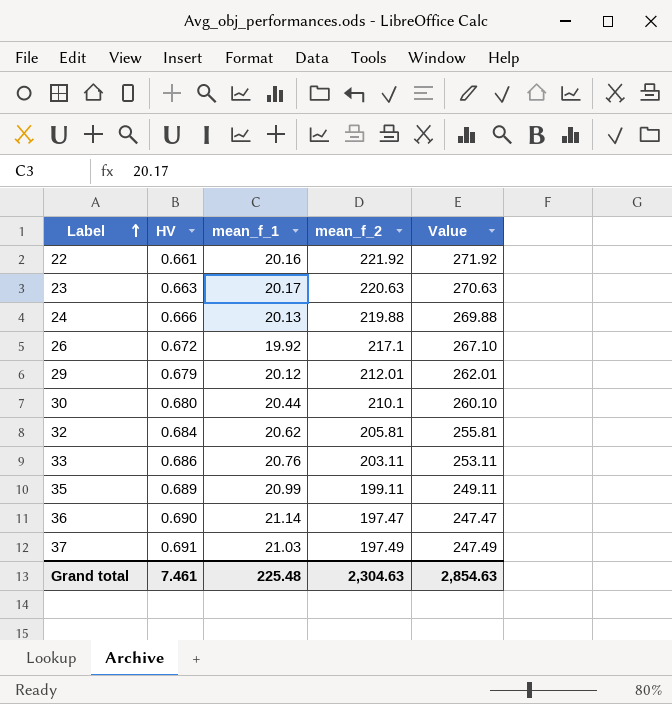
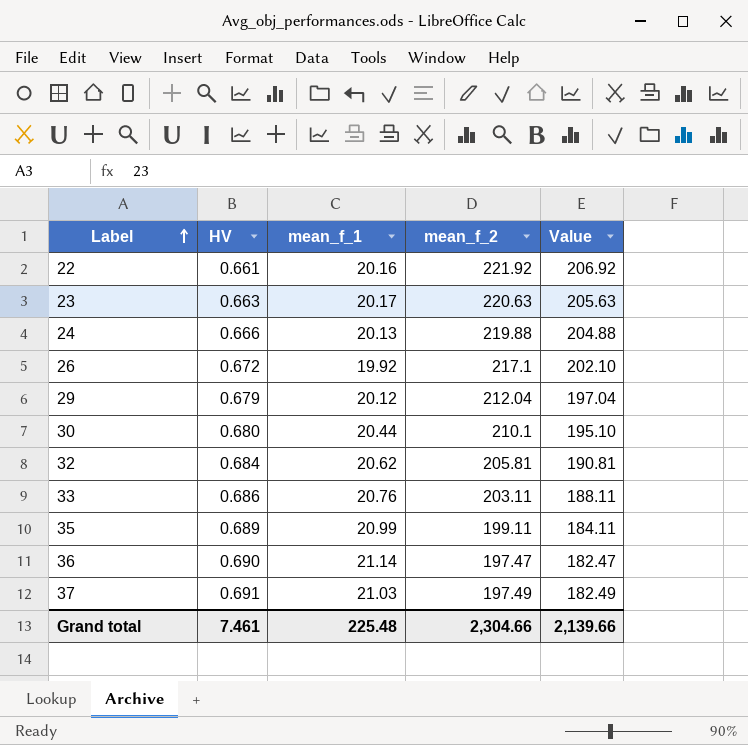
column Value | formula: [mean_f_2] + 50 -> [mean_f_2] - 15
29 | mean_f_2: 212.01 -> 212.04
Grand total | mean_f_2: 2,304.63 -> 2,304.66
Grand total | Value: 2,854.63 -> 2,139.66

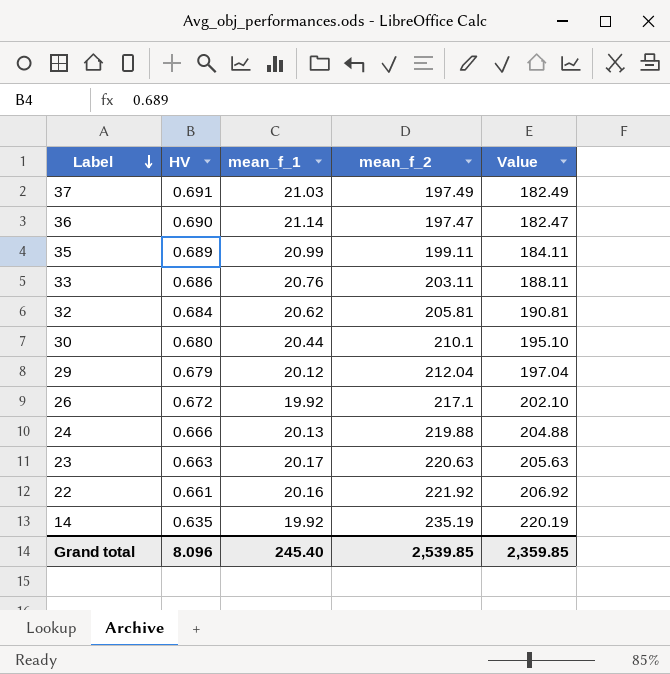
row order: Label ascending -> Label descending
row 14: none -> 0.635 | 19.92 | 235.19 | 220.19
Grand total | HV: 7.461 -> 8.096
Grand total | mean_f_1: 225.48 -> 245.40
Grand total | mean_f_2: 2,304.66 -> 2,539.85
Grand total | Value: 2,139.66 -> 2,359.85

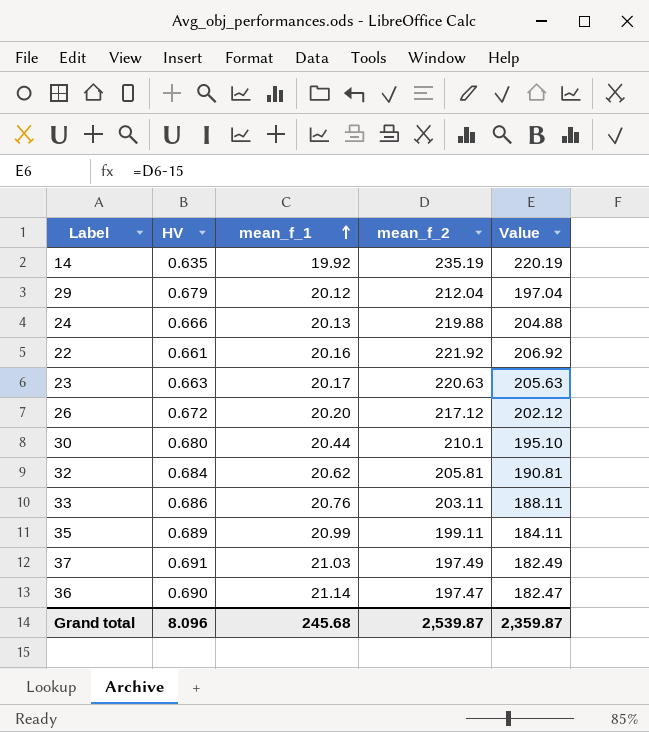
row order: Label descending -> mean_f_1 ascending
26 | mean_f_1: 19.92 -> 20.20
26 | mean_f_2: 217.1 -> 217.12
26 | Value: 202.10 -> 202.12
Grand total | mean_f_1: 245.40 -> 245.68
Grand total | mean_f_2: 2,539.85 -> 2,539.87
Grand total | Value: 2,359.85 -> 2,359.87

